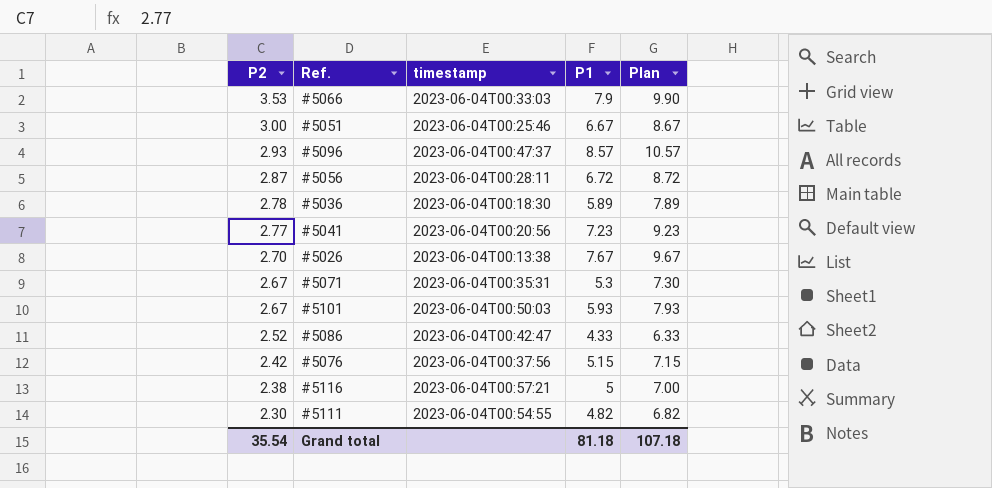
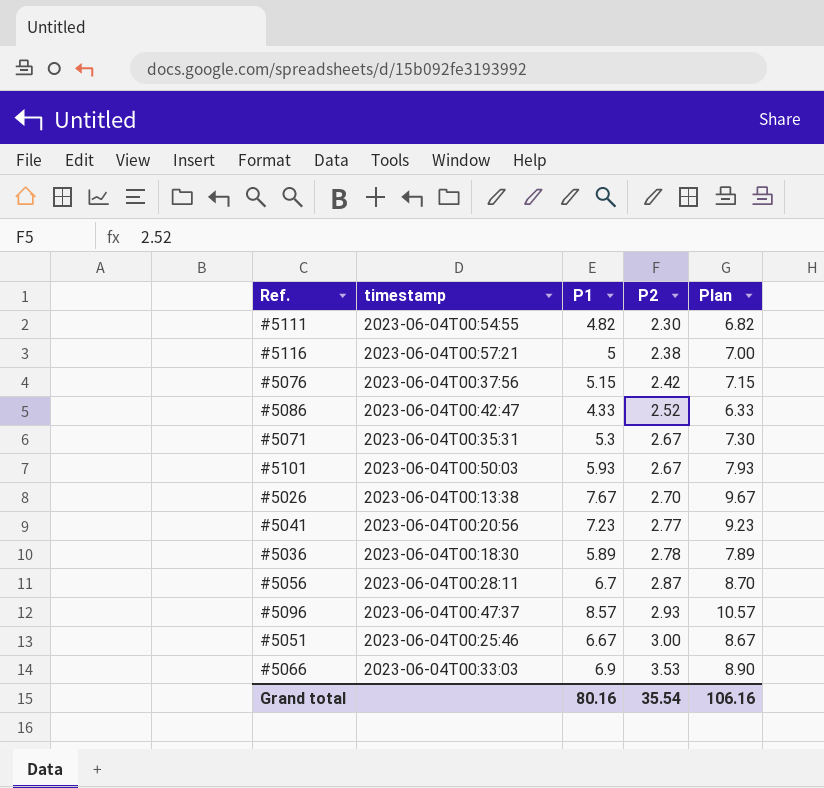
row order: P2 descending -> P2 ascending
column P2 | position: 1 -> 4
#5056 | P1: 6.72 -> 6.7
#5056 | Plan: 8.72 -> 8.70
#5066 | P1: 7.9 -> 6.9
#5066 | Plan: 9.90 -> 8.90
Grand total | P1: 81.18 -> 80.16
Grand total | Plan: 107.18 -> 106.16

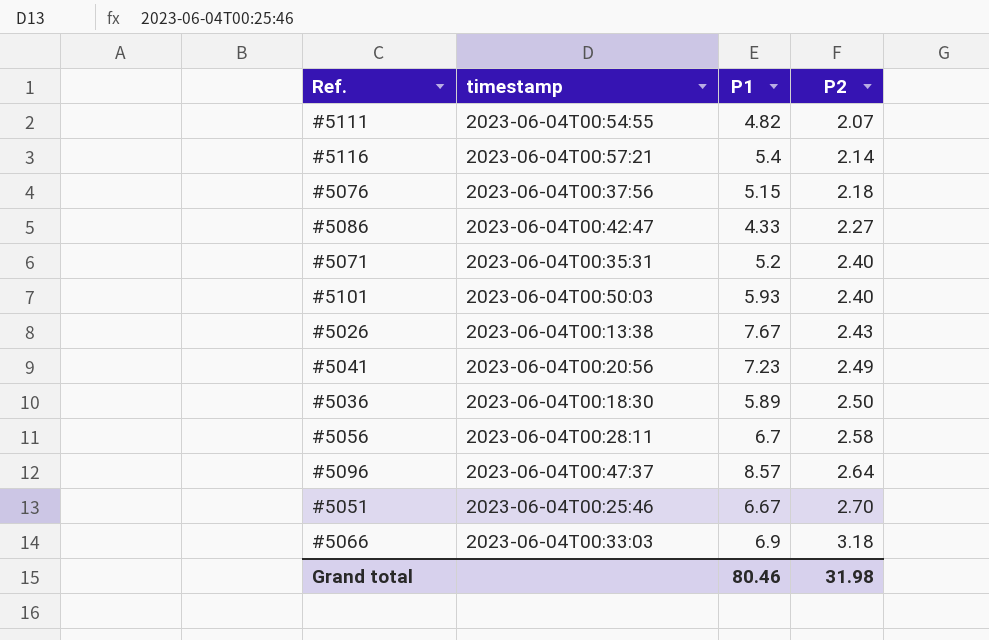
column Plan | formula: [P1] + 2 -> none
#5111 | P2: 2.30 -> 2.07
#5116 | P1: 5 -> 5.4
#5116 | P2: 2.38 -> 2.14
#5076 | P2: 2.42 -> 2.18
#5086 | P2: 2.52 -> 2.27
#5071 | P1: 5.3 -> 5.2
#5071 | P2: 2.67 -> 2.40
#5101 | P2: 2.67 -> 2.40
#5026 | P2: 2.70 -> 2.43
#5041 | P2: 2.77 -> 2.49
#5036 | P2: 2.78 -> 2.50
#5056 | P2: 2.87 -> 2.58
#5096 | P2: 2.93 -> 2.64
#5051 | P2: 3.00 -> 2.70
#5066 | P2: 3.53 -> 3.18
Grand total | P1: 80.16 -> 80.46
Grand total | P2: 35.54 -> 31.98

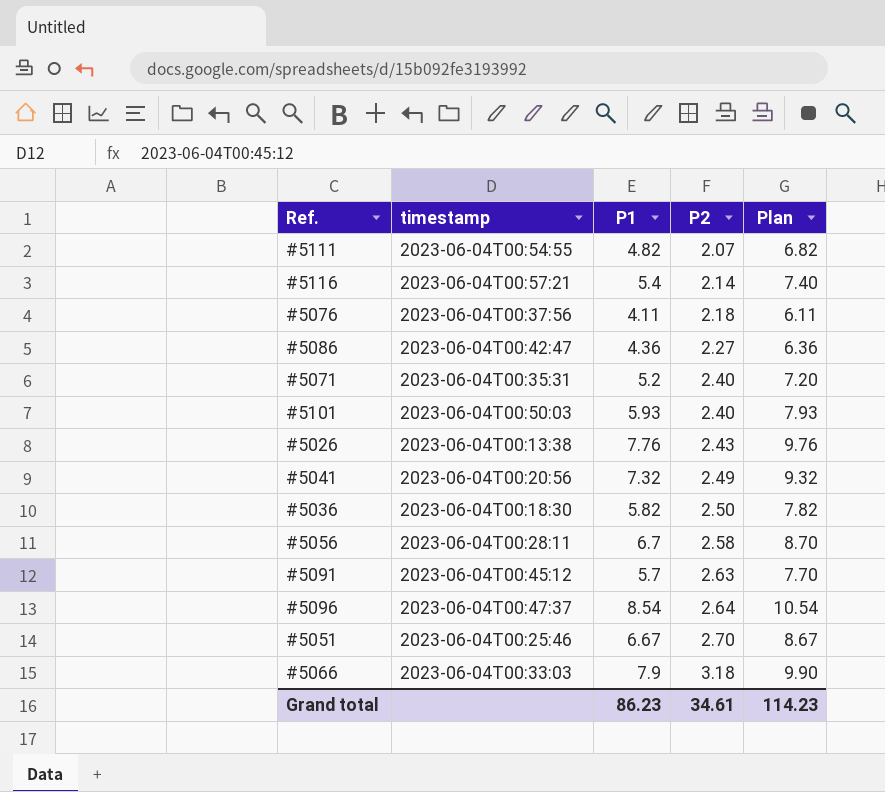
column Plan | formula: none -> [P1] + 2
#5076 | P1: 5.15 -> 4.11
#5086 | P1: 4.33 -> 4.36
#5026 | P1: 7.67 -> 7.76
#5041 | P1: 7.23 -> 7.32
#5036 | P1: 5.89 -> 5.82
row #5091: none -> 2023-06-04T00:45:12 | 5.7 | 2.63 | 7.70
#5096 | P1: 8.57 -> 8.54
#5066 | P1: 6.9 -> 7.9
Grand total | P1: 80.46 -> 86.23
Grand total | P2: 31.98 -> 34.61

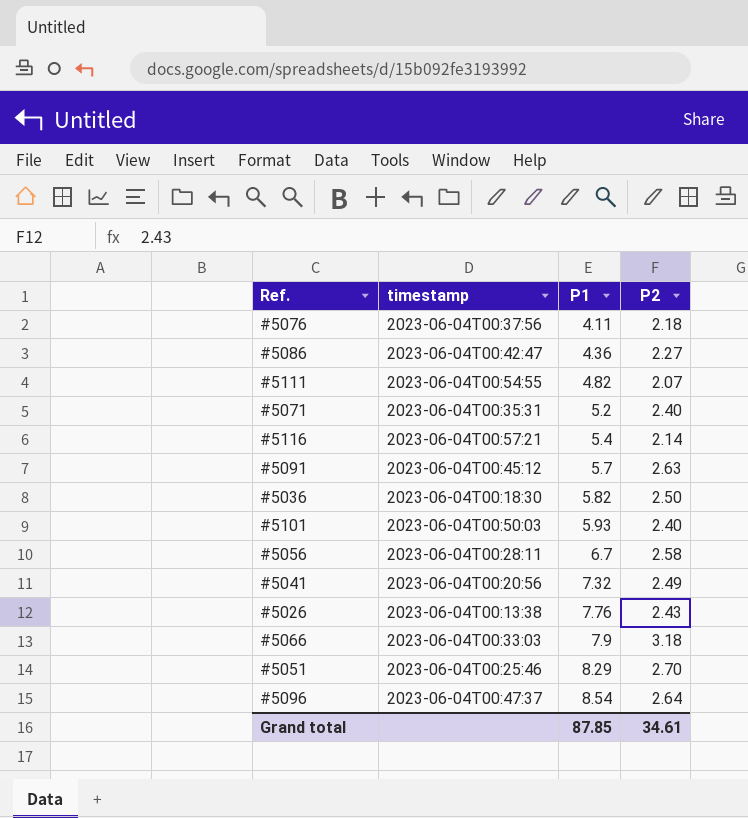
row order: P2 ascending -> P1 ascending
column Plan | formula: [P1] + 2 -> none
#5051 | P1: 6.67 -> 8.29
Grand total | P1: 86.23 -> 87.85

